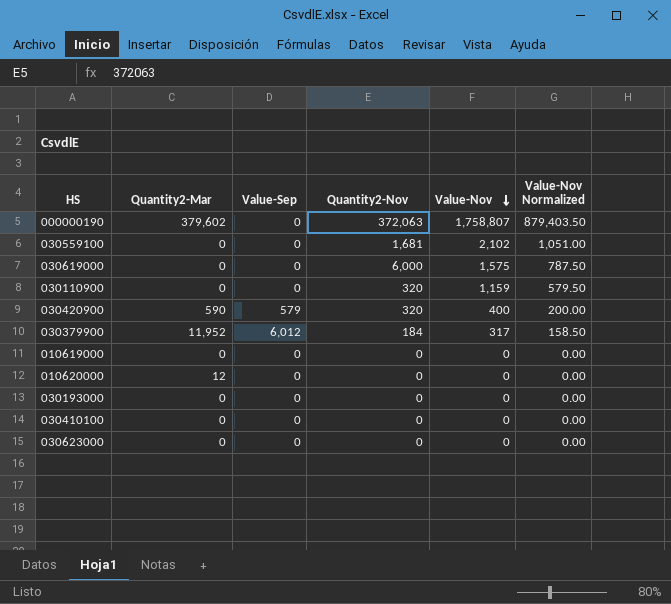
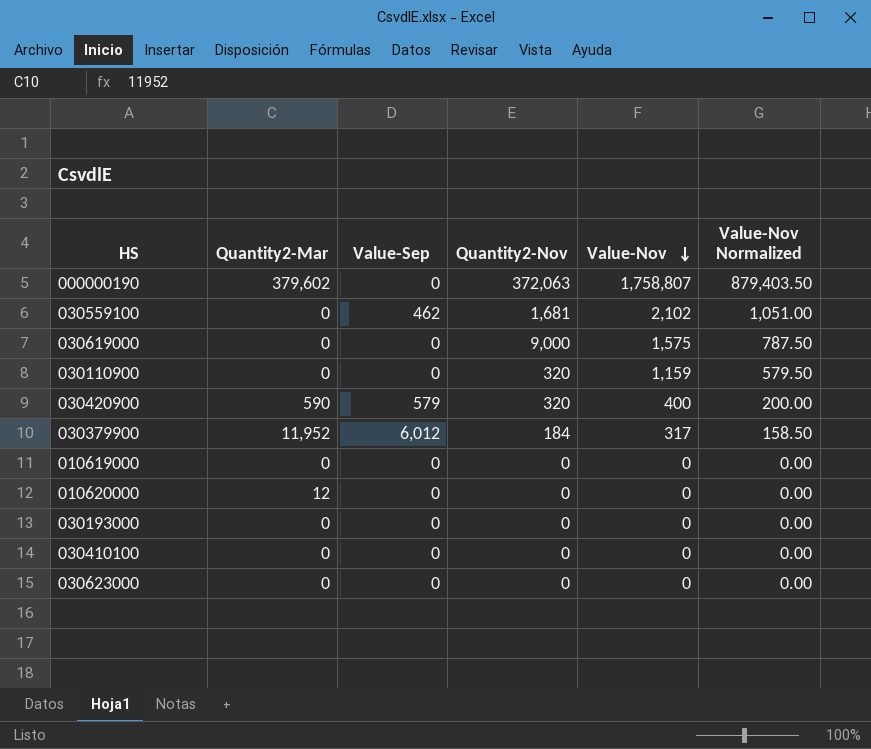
030559100 | Value-Sep: 0 -> 462
030619000 | Quantity2-Nov: 6,000 -> 9,000

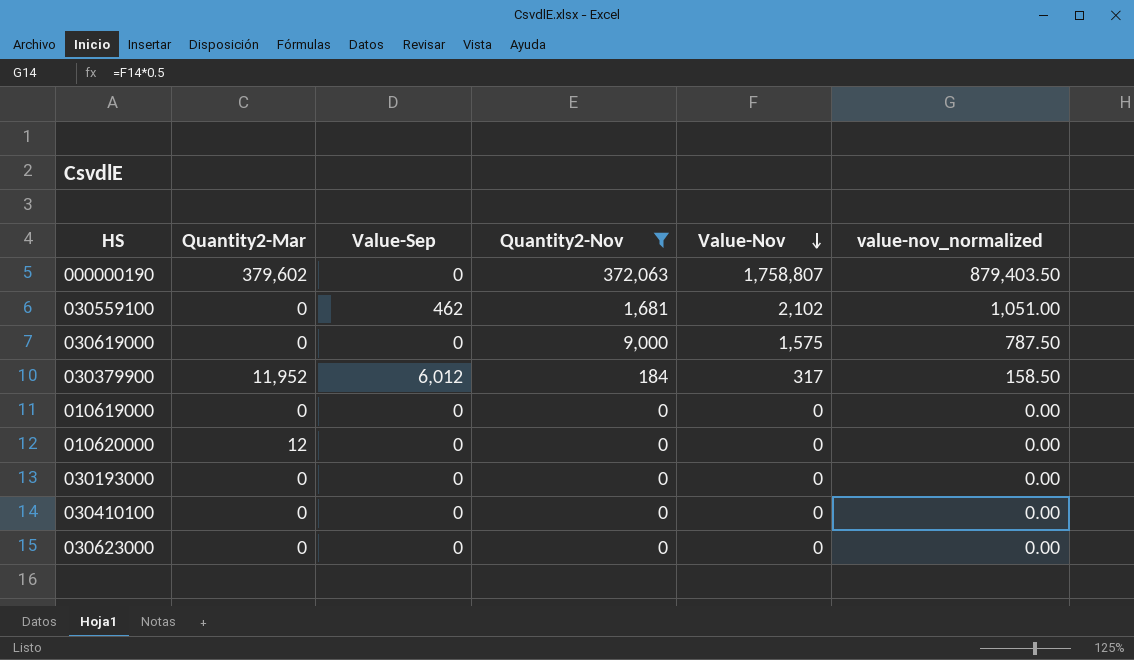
filter: none -> Quantity2-Nov != 320
column name: Value-Nov Normalized -> value-nov_normalized

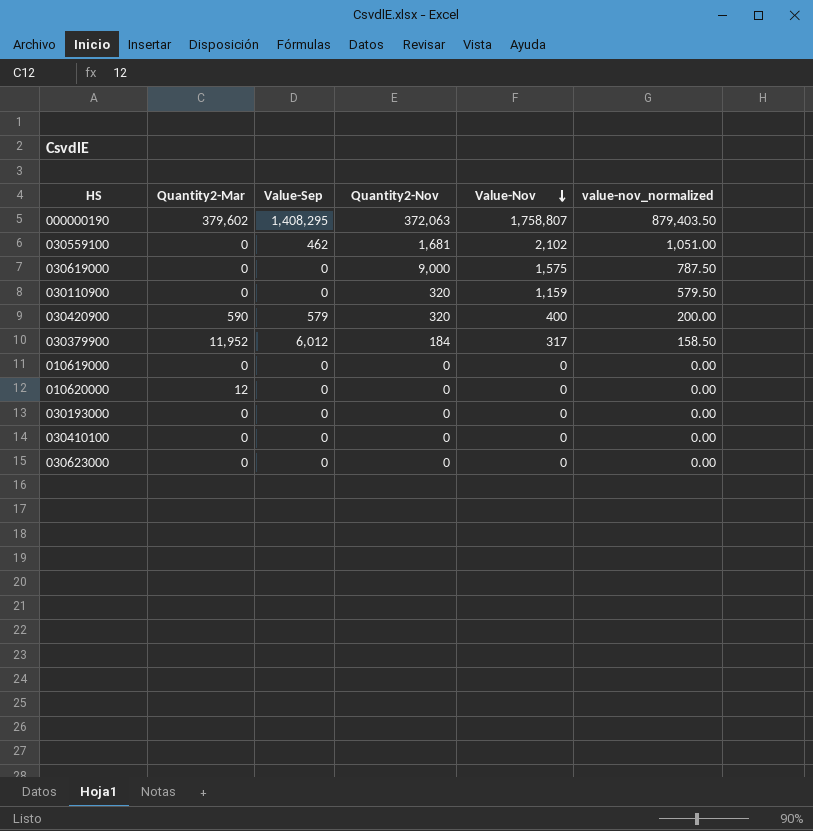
filter: Quantity2-Nov != 320 -> none
000000190 | Value-Sep: 0 -> 1,408,295

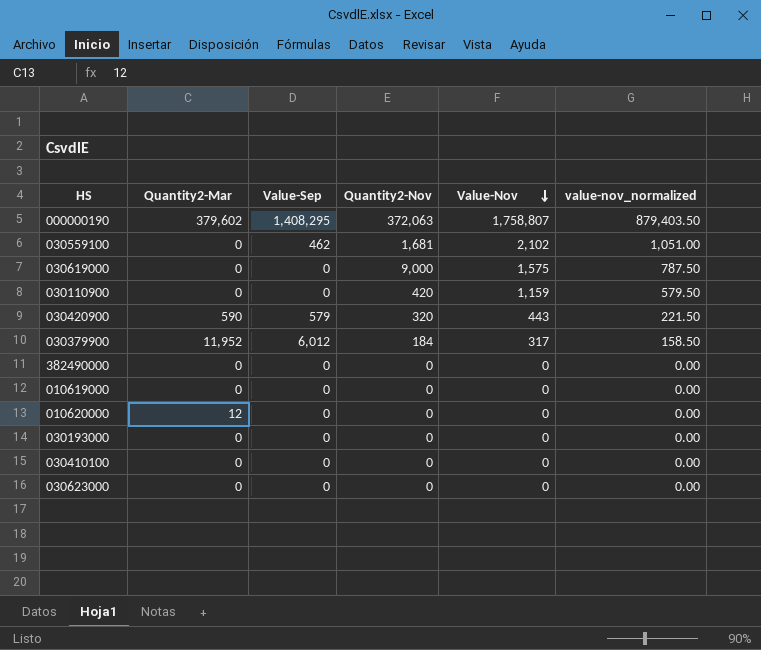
030110900 | Quantity2-Nov: 320 -> 420
030420900 | Value-Nov: 400 -> 443
030420900 | value-nov_normalized: 200.00 -> 221.50
row 382490000: none -> 0 | 0 | 0 | 0 | 0.00

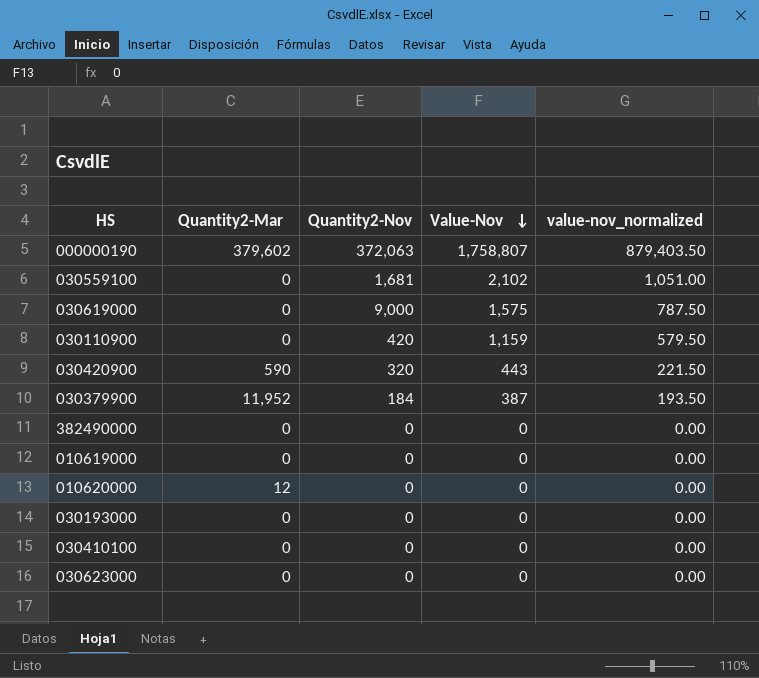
column Value-Sep | position: 3 -> none
030379900 | Value-Nov: 317 -> 387
030379900 | value-nov_normalized: 158.50 -> 193.50

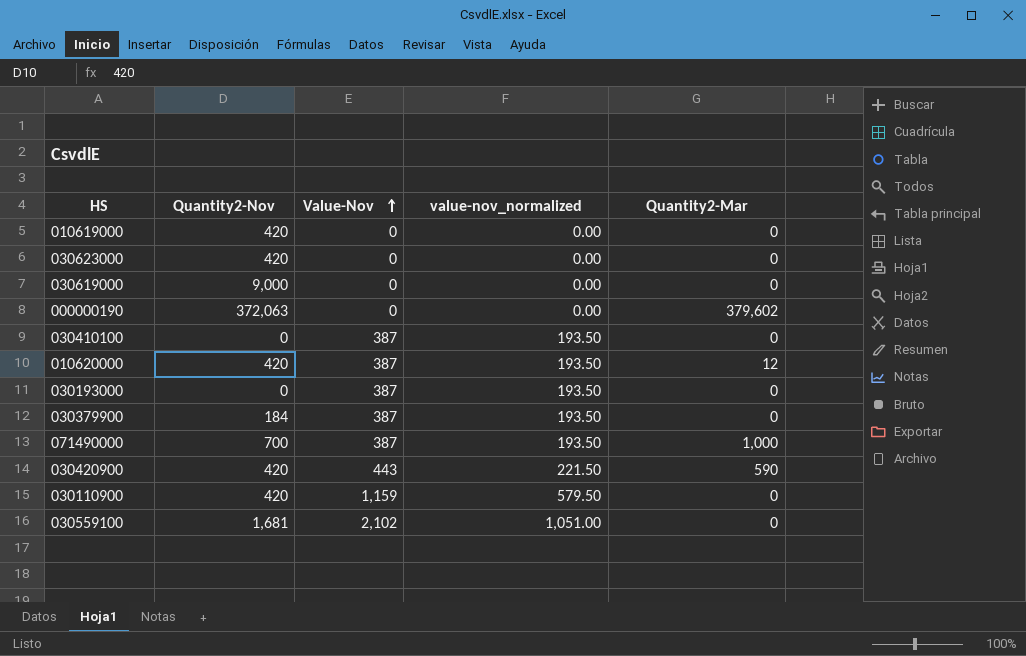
row order: Value-Nov descending -> Value-Nov ascending
column Quantity2-Mar | position: 2 -> 5
row 382490000: 0 | 0 | 0 | 0.00 -> none
010619000 | Quantity2-Nov: 0 -> 420
030623000 | Quantity2-Nov: 0 -> 420
030619000 | Value-Nov: 1,575 -> 0
030619000 | value-nov_normalized: 787.50 -> 0.00
000000190 | Value-Nov: 1,758,807 -> 0
000000190 | value-nov_normalized: 879,403.50 -> 0.00
030410100 | Value-Nov: 0 -> 387
030410100 | value-nov_normalized: 0.00 -> 193.50
010620000 | Quantity2-Nov: 0 -> 420
010620000 | Value-Nov: 0 -> 387
010620000 | value-nov_normalized: 0.00 -> 193.50
030193000 | Value-Nov: 0 -> 387
030193000 | value-nov_normalized: 0.00 -> 193.50
030379900 | Quantity2-Mar: 11,952 -> 0
row 071490000: none -> 700 | 387 | 193.50 | 1,000
030420900 | Quantity2-Nov: 320 -> 420

